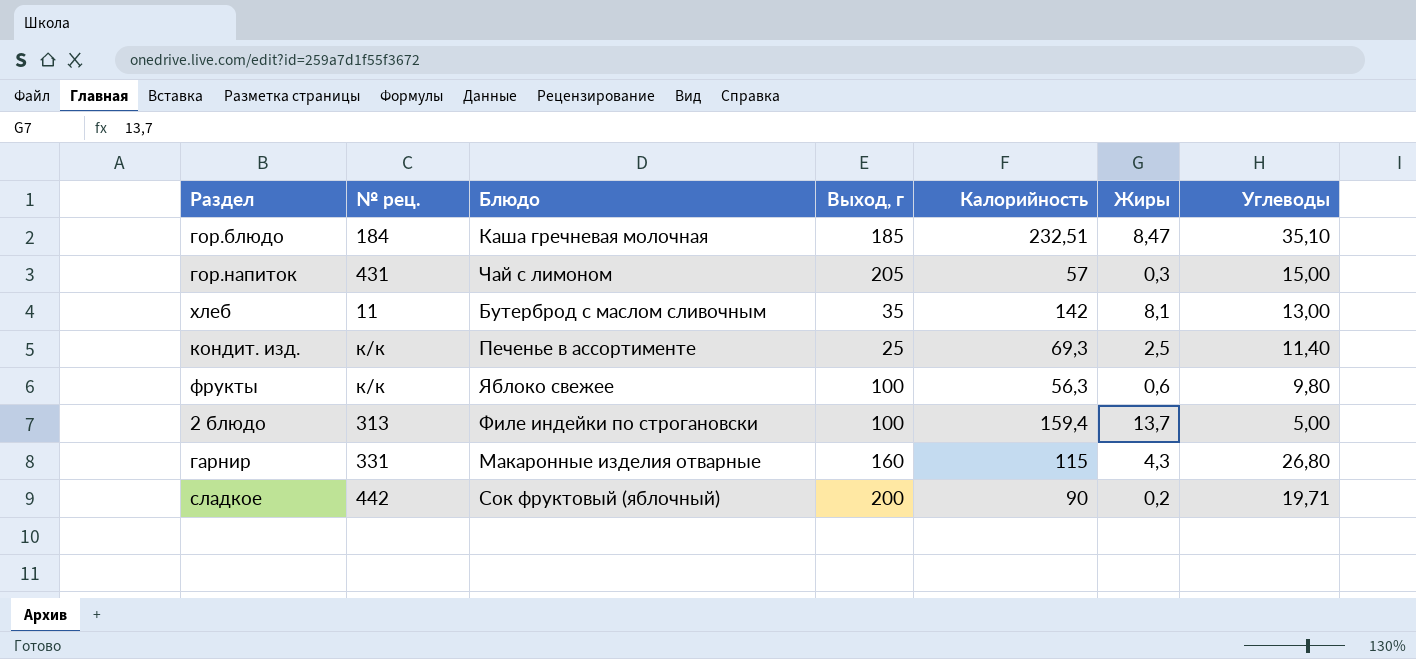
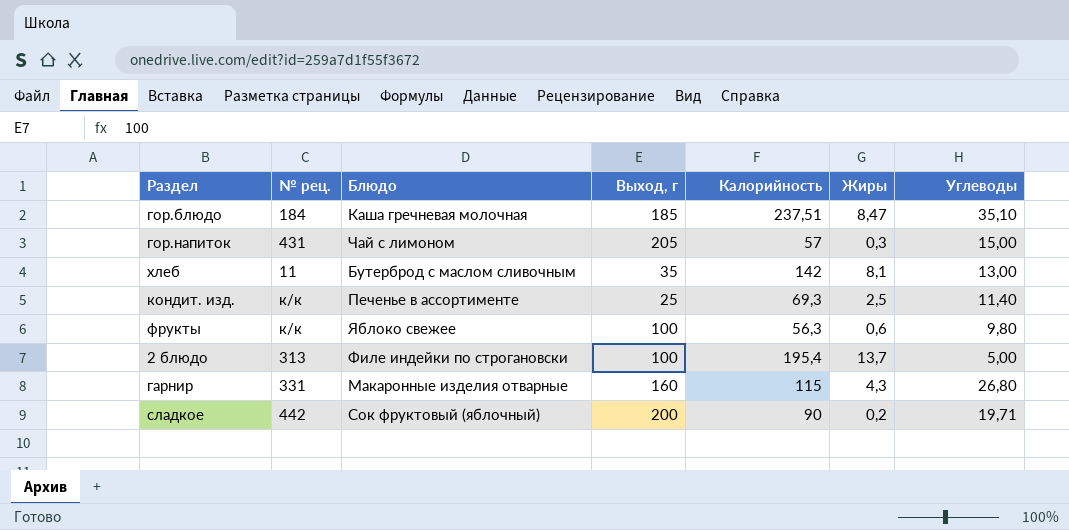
гор.блюдо | Калорийность: 232,51 -> 237,51
2 блюдо | Калорийность: 159,4 -> 195,4

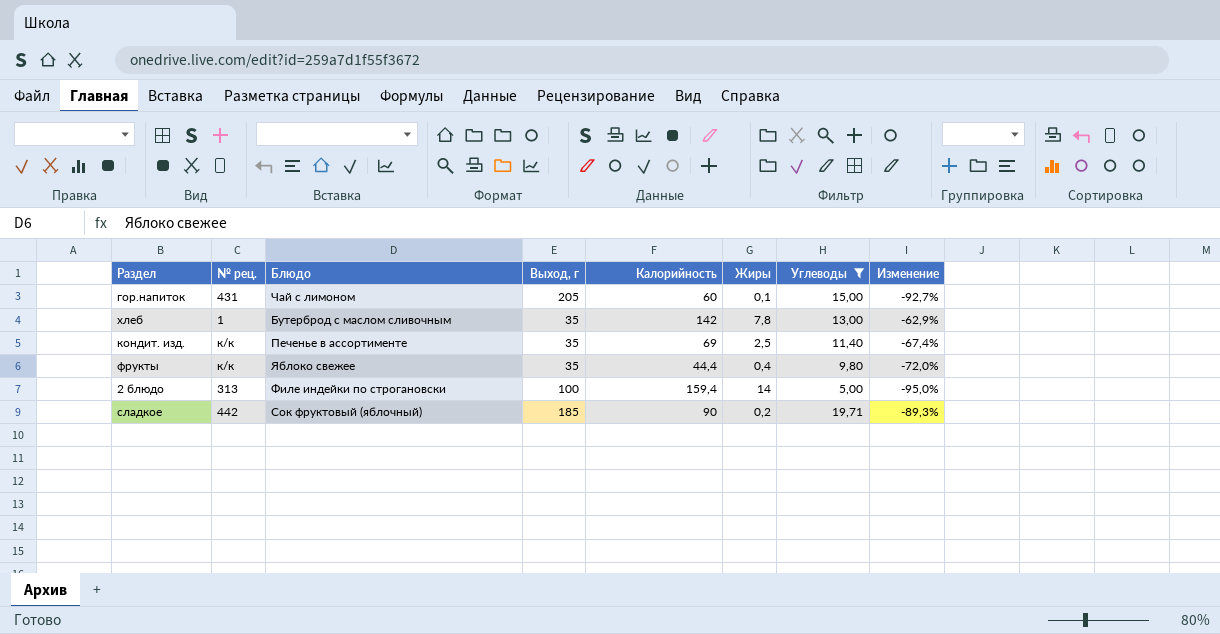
filter: none -> Углеводы <= 19,71
column Изменение | formula: none -> ([Углеводы] - [Выход, г]) / [Выход, г]
гор.напиток | Калорийность: 57 -> 60
гор.напиток | Жиры: 0,3 -> 0,1
хлеб | № рец.: 11 -> 1
хлеб | Жиры: 8,1 -> 7,8
кондит. изд. | Выход, г: 25 -> 35
кондит. изд. | Калорийность: 69,3 -> 69
фрукты | Выход, г: 100 -> 35
фрукты | Калорийность: 56,3 -> 44,4
фрукты | Жиры: 0,6 -> 0,4
2 блюдо | Калорийность: 195,4 -> 159,4
2 блюдо | Жиры: 13,7 -> 14
сладкое | Выход, г: 200 -> 185

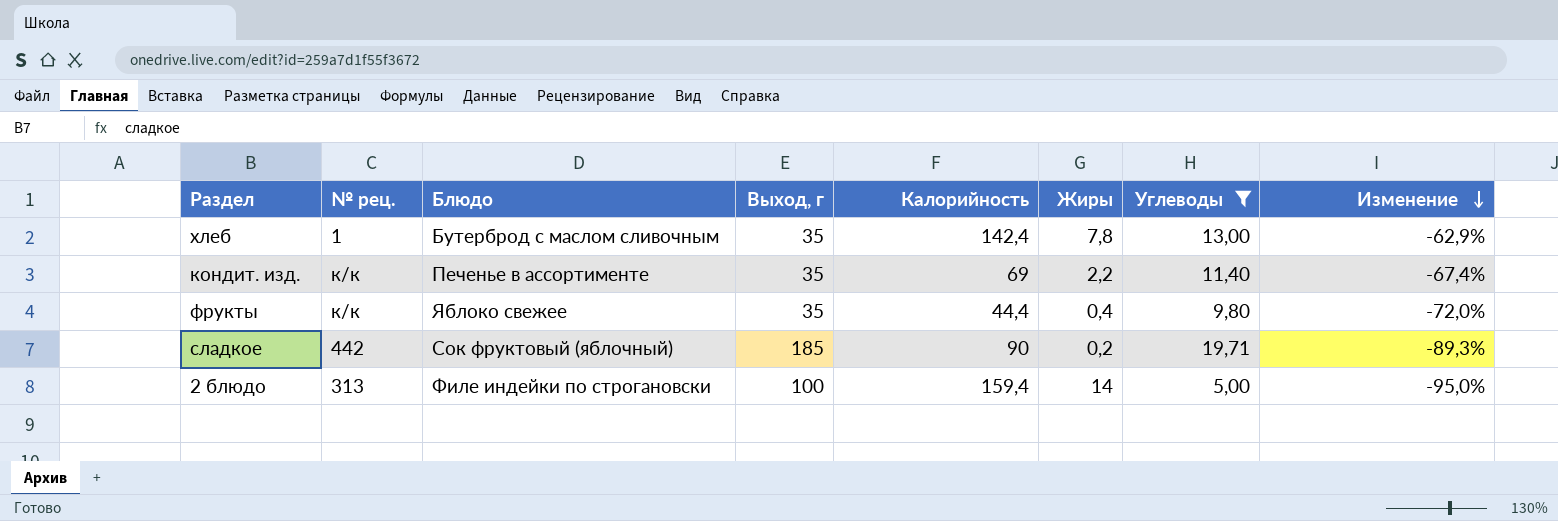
row order: none -> Изменение descending
row гор.напиток: 431 | Чай с лимоном | 205 | 60 | 0,1 | 15,00 | -92,7% -> none
хлеб | Калорийность: 142 -> 142,4
кондит. изд. | Жиры: 2,5 -> 2,2

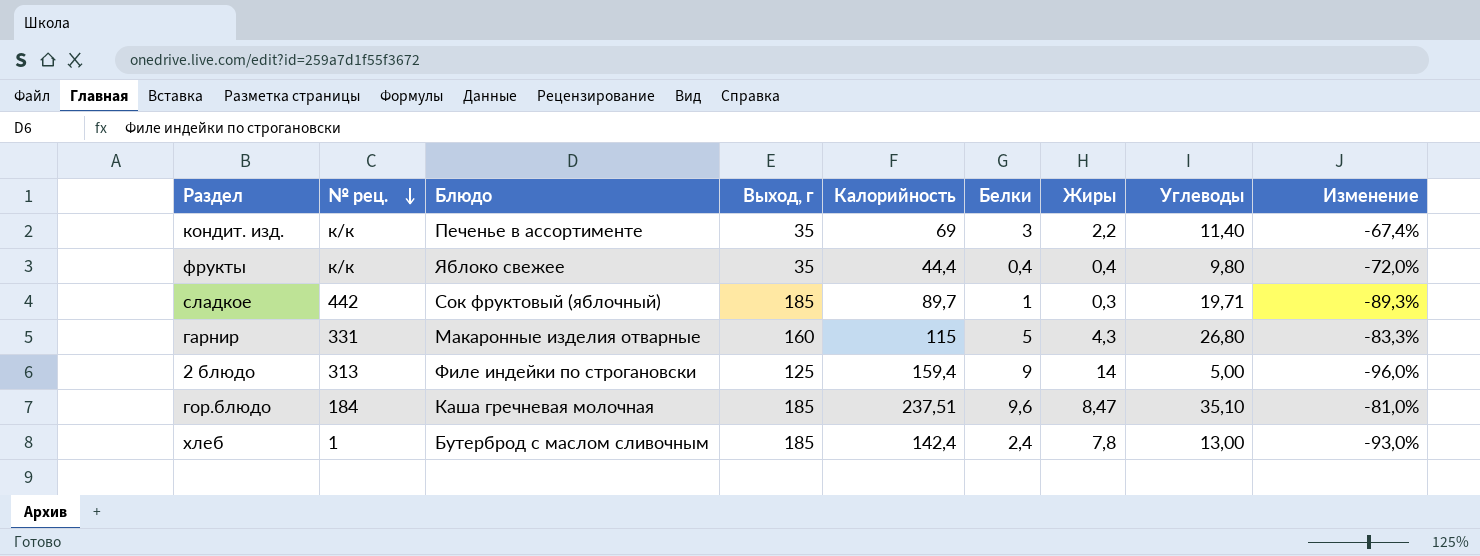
filter: Углеводы <= 19,71 -> none
row order: Изменение descending -> № рец. descending
column Белки | position: none -> 6
сладкое | Калорийность: 90 -> 89,7
сладкое | Жиры: 0,2 -> 0,3
2 блюдо | Выход, г: 100 -> 125
2 блюдо | Изменение: -95,0% -> -96,0%
хлеб | Выход, г: 35 -> 185
хлеб | Изменение: -62,9% -> -93,0%

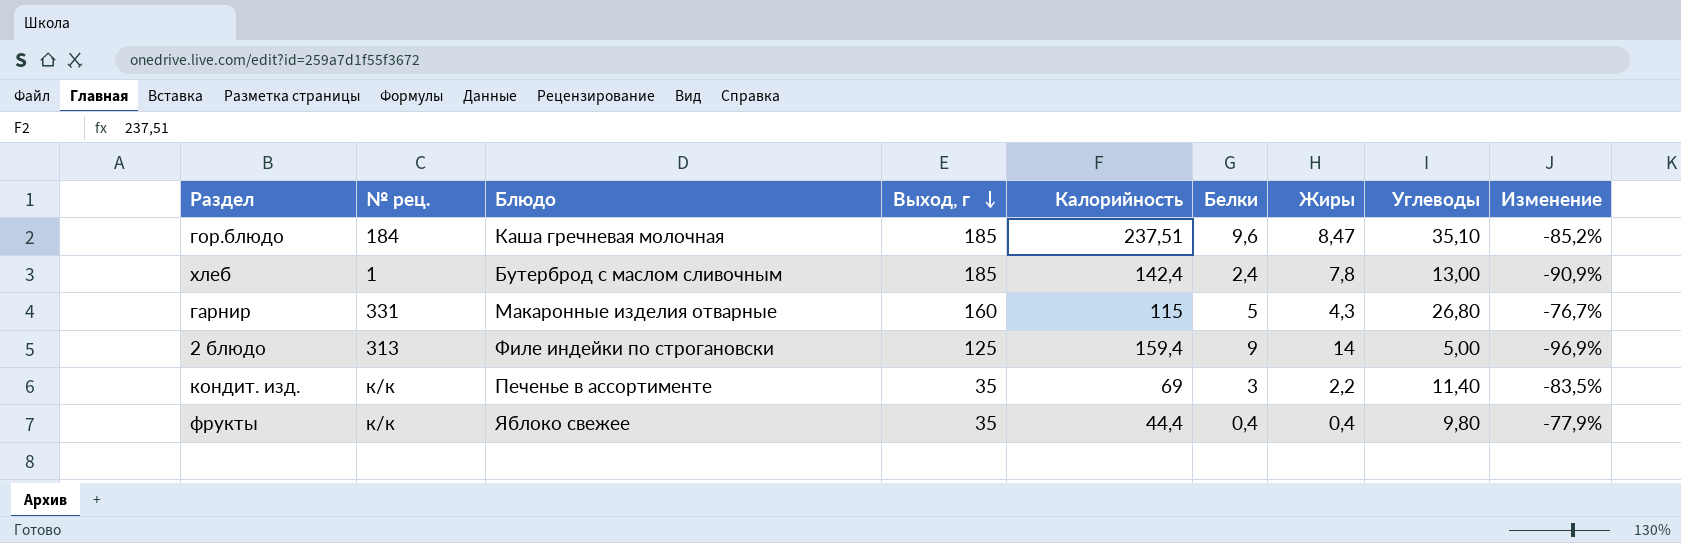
row order: № рец. descending -> Выход, г descending
column Изменение | formula: ([Углеводы] - [Выход, г]) / [Выход, г] -> ([Углеводы] - [Калорийность]) / [Калорийность]
row сладкое: 442 | Сок фруктовый (яблочный) | 185 | 89,7 | 1 | 0,3 | 19,71 | -89,3% -> none

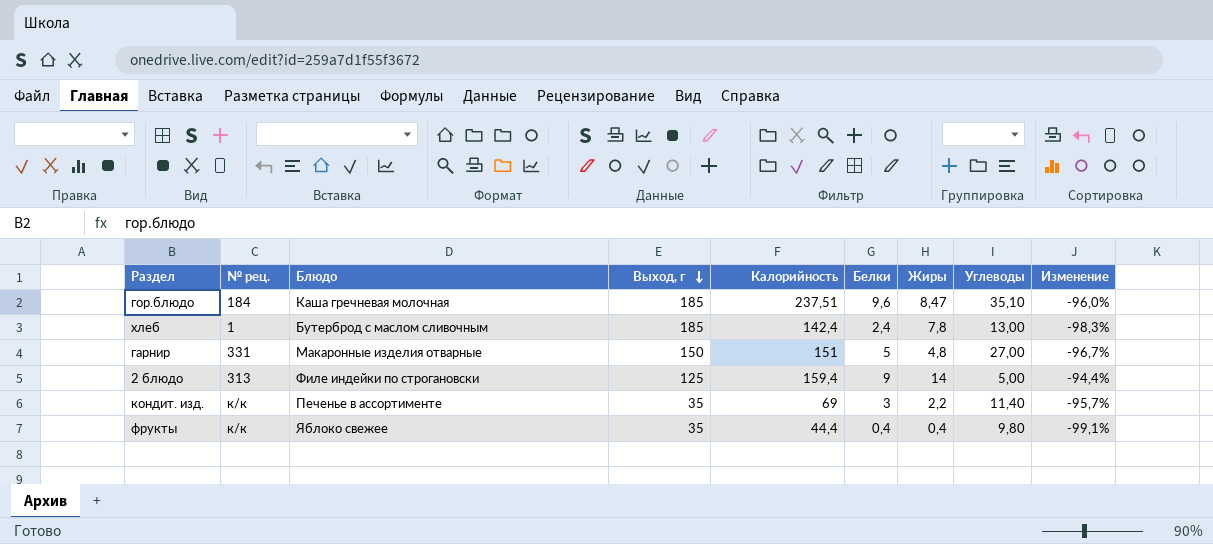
column Изменение | formula: ([Углеводы] - [Калорийность]) / [Калорийность] -> ([Белки] - [Калорийность]) / [Калорийность]
гарнир | Выход, г: 160 -> 150
гарнир | Калорийность: 115 -> 151
гарнир | Жиры: 4,3 -> 4,8
гарнир | Углеводы: 26,80 -> 27,00

